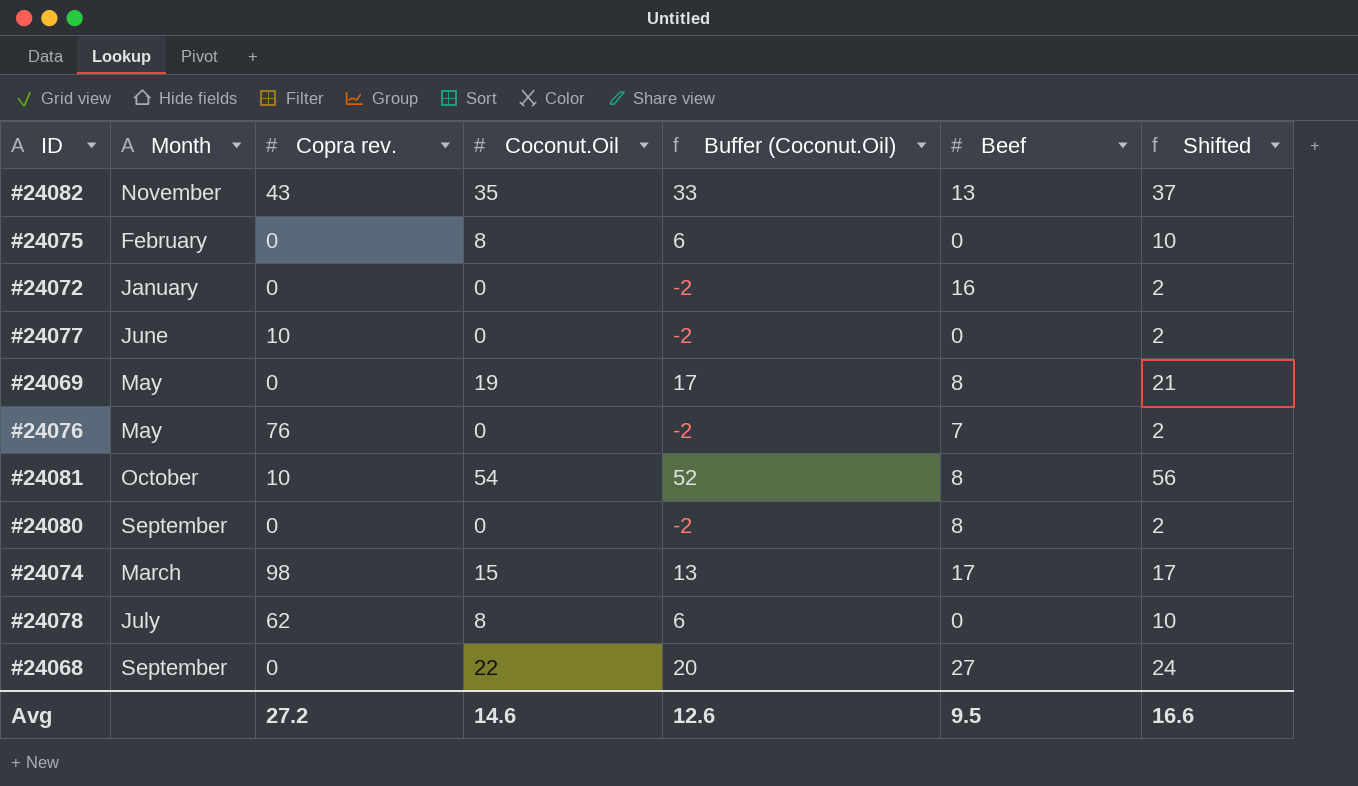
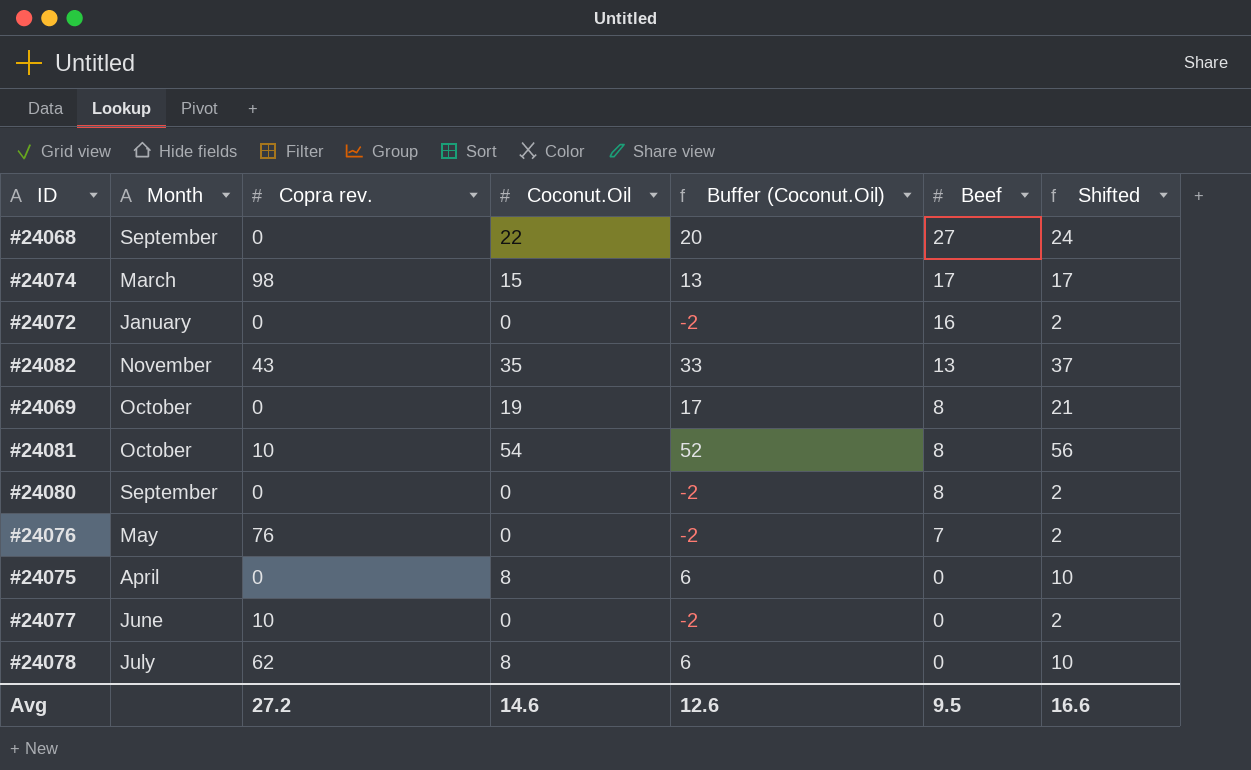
row order: none -> Beef descending
#24069 | Month: May -> October
#24075 | Month: February -> April

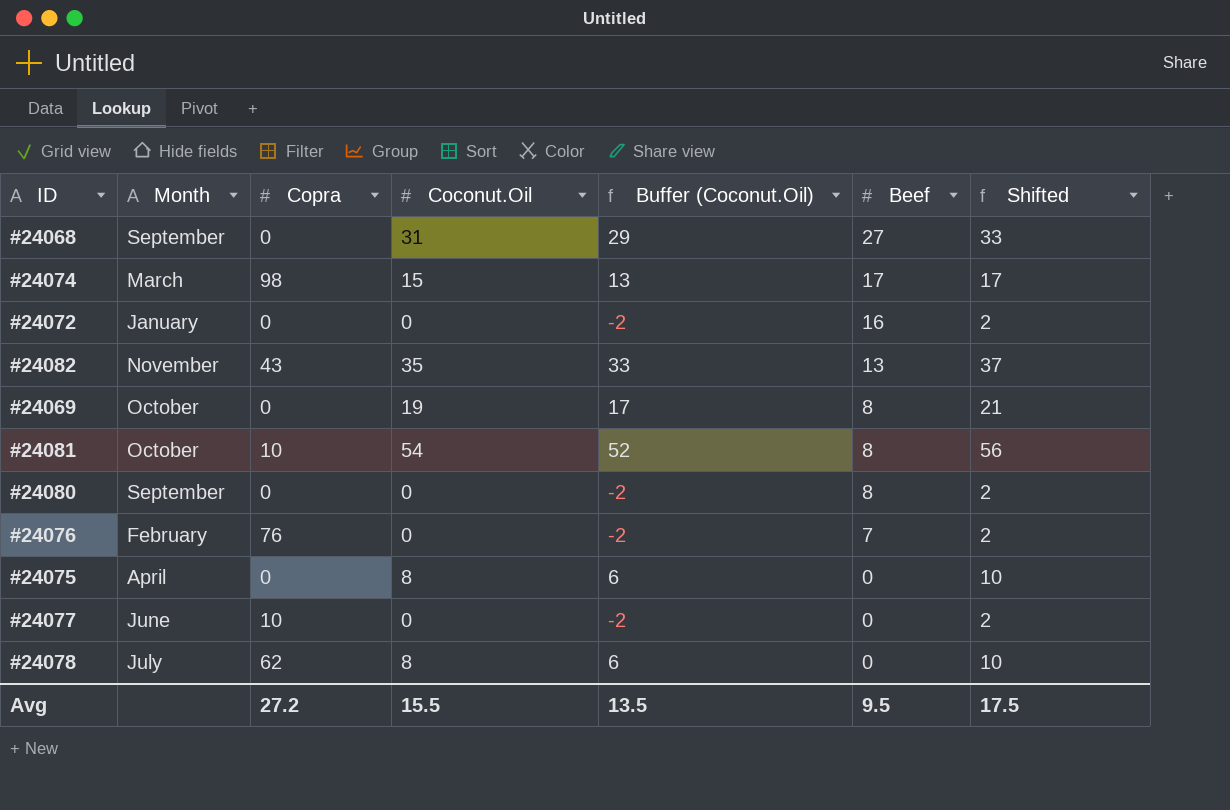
column name: Copra rev. -> Copra
#24068 | Coconut.Oil: 22 -> 31
#24068 | Buffer (Coconut.Oil): 20 -> 29
#24068 | Shifted: 24 -> 33
#24076 | Month: May -> February
Avg | Coconut.Oil: 14.6 -> 15.5
Avg | Buffer (Coconut.Oil): 12.6 -> 13.5
Avg | Shifted: 16.6 -> 17.5

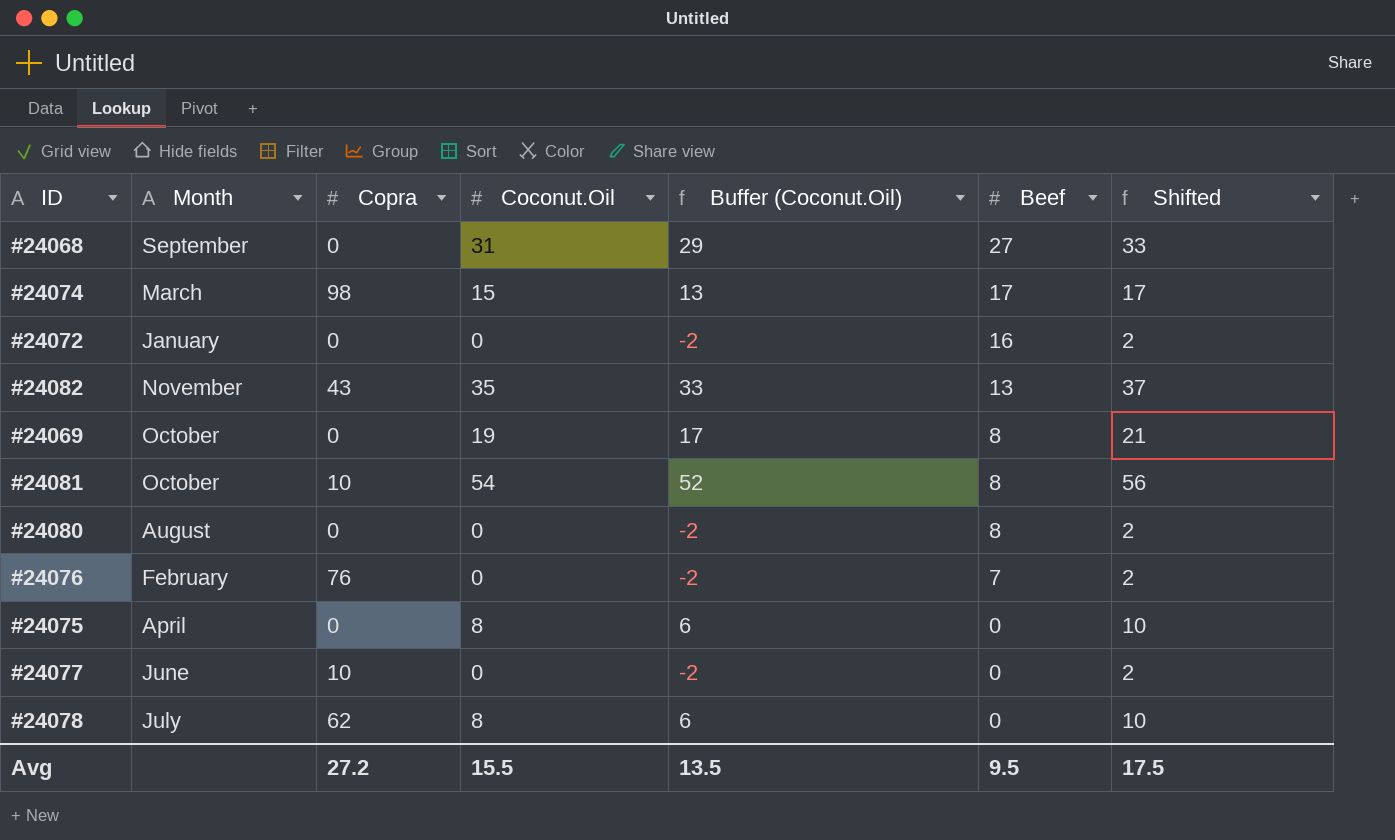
#24080 | Month: September -> August

